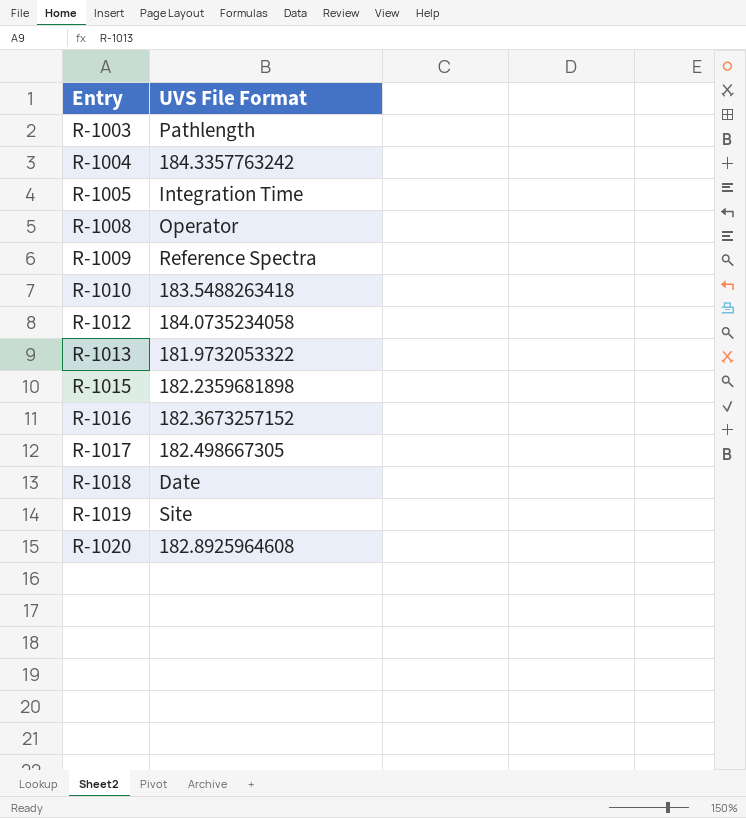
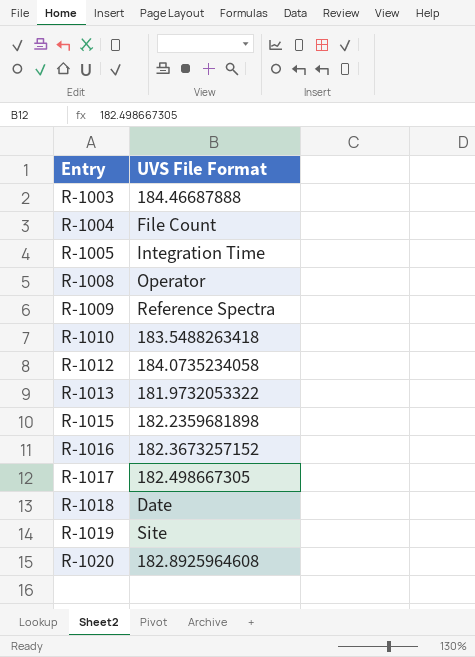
R-1003 | UVS File Format: Pathlength -> 184.46687888
R-1004 | UVS File Format: 184.3357763242 -> File Count

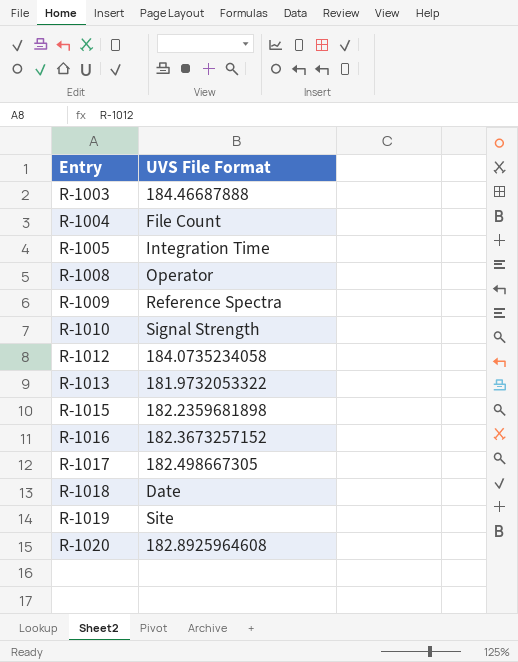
R-1010 | UVS File Format: 183.5488263418 -> Signal Strength

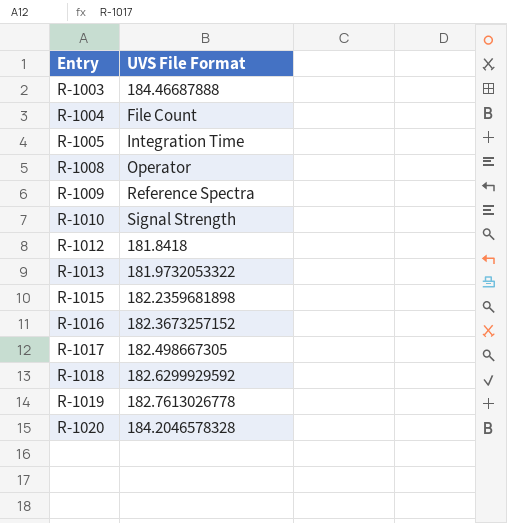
R-1012 | UVS File Format: 184.0735234058 -> 181.8418
R-1018 | UVS File Format: Date -> 182.6299929592
R-1019 | UVS File Format: Site -> 182.7613026778
R-1020 | UVS File Format: 182.8925964608 -> 184.2046578328

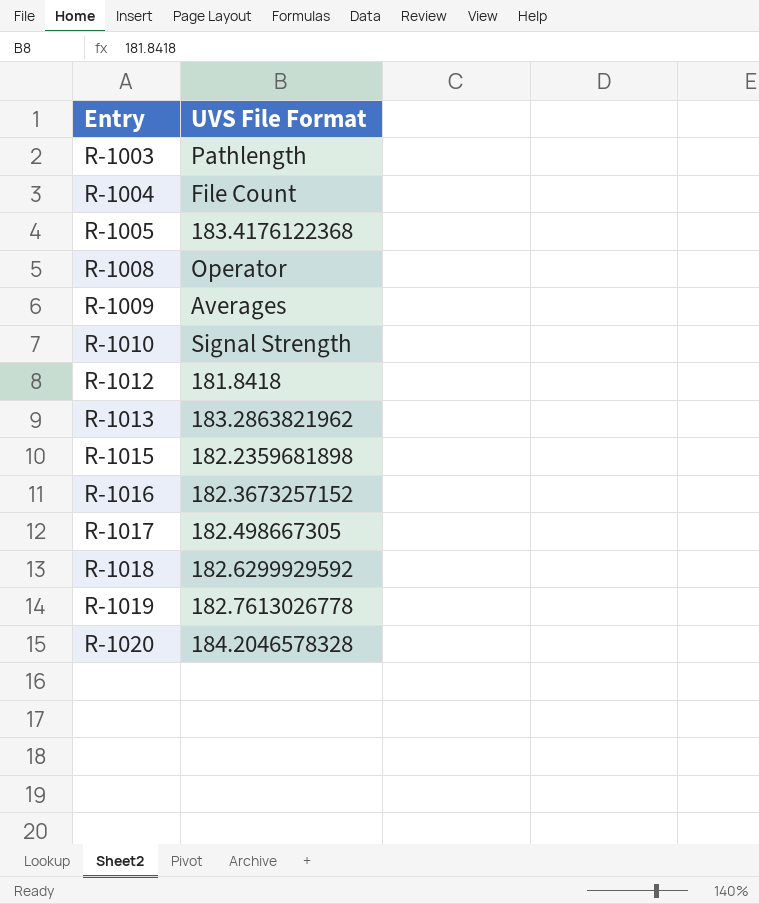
R-1003 | UVS File Format: 184.46687888 -> Pathlength
R-1005 | UVS File Format: Integration Time -> 183.4176122368
R-1009 | UVS File Format: Reference Spectra -> Averages
R-1013 | UVS File Format: 181.9732053322 -> 183.2863821962

